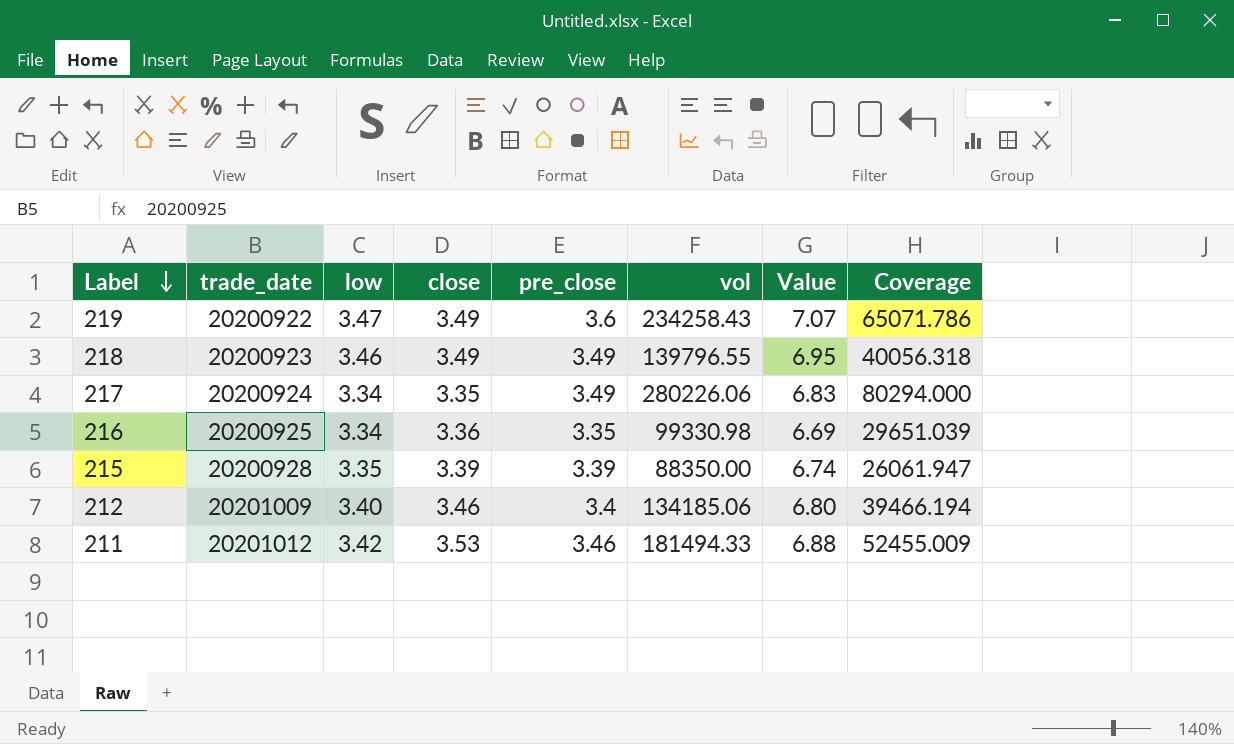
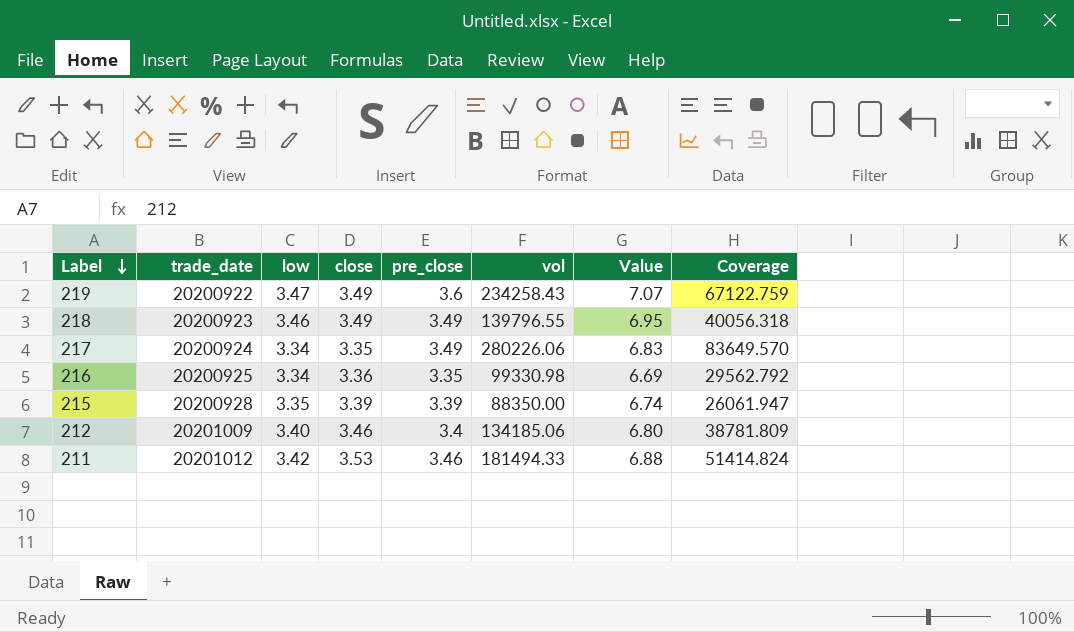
column Coverage | formula: [vol] / [pre_close] -> [vol] / [close]

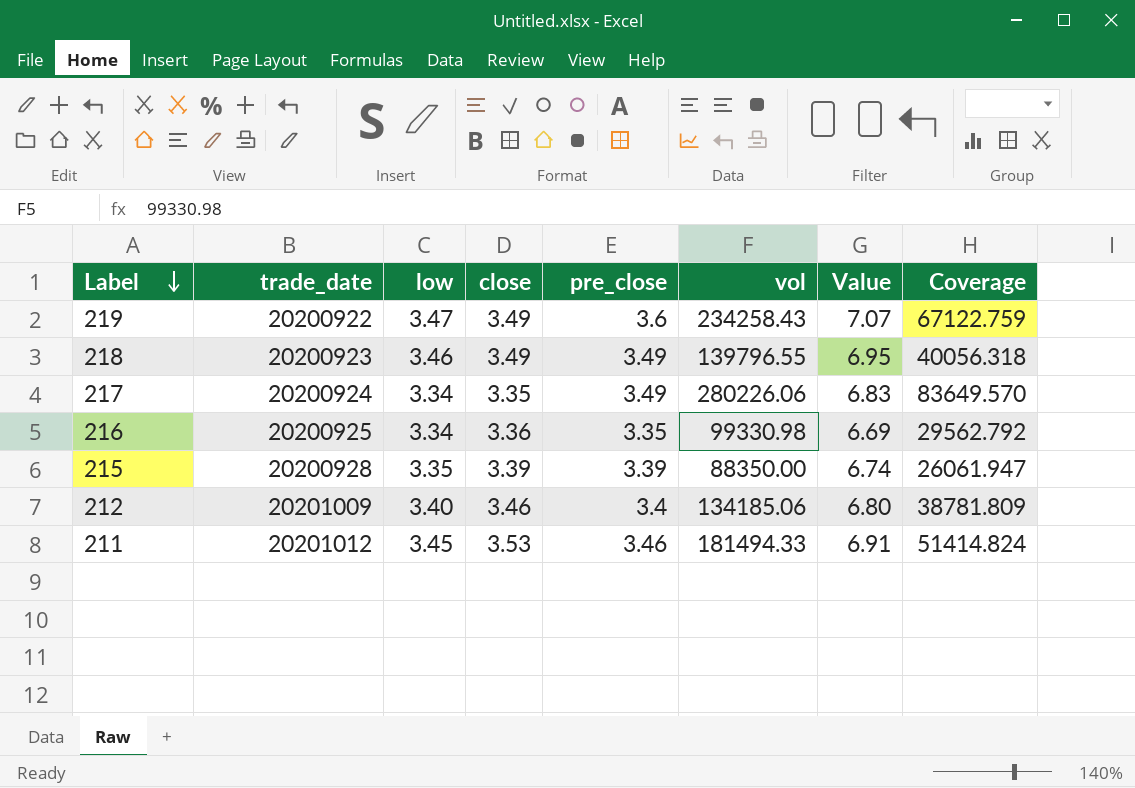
211 | low: 3.42 -> 3.45
211 | Value: 6.88 -> 6.91

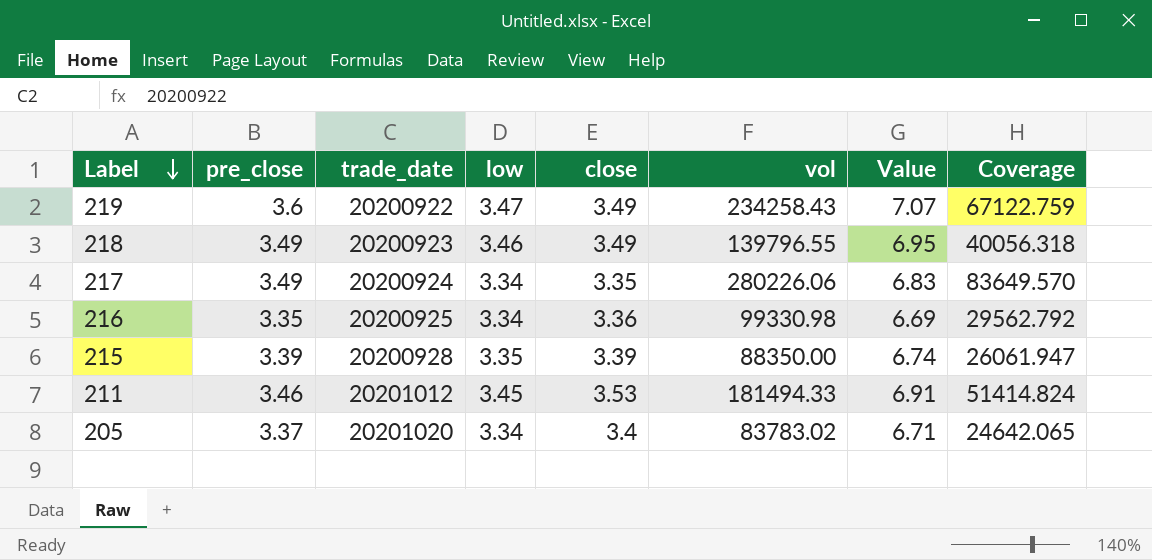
column pre_close | position: 5 -> 2
row 212: 20201009 | 3.40 | 3.46 | 3.4 | 134185.06 | 6.80 | 38781.809 -> none
row 205: none -> 3.37 | 20201020 | 3.34 | 3.4 | 83783.02 | 6.71 | 24642.065

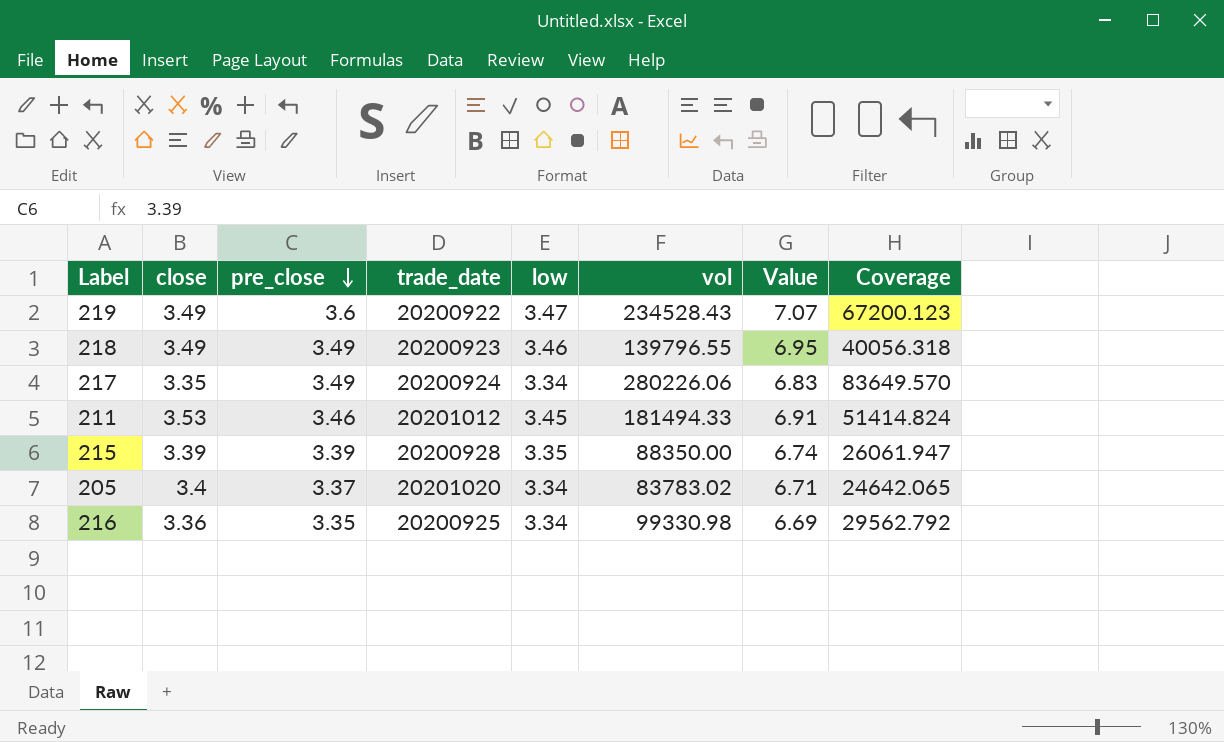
row order: Label descending -> pre_close descending
column close | position: 5 -> 2
219 | vol: 234258.43 -> 234528.43
219 | Coverage: 67122.759 -> 67200.123

